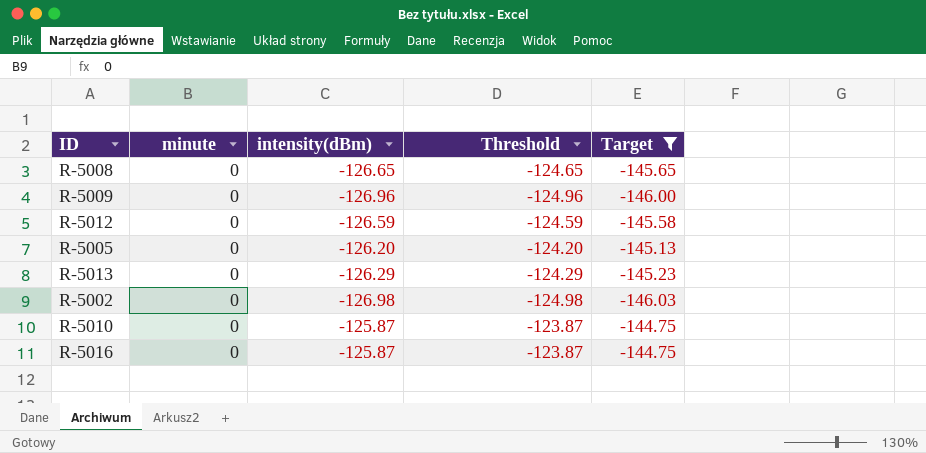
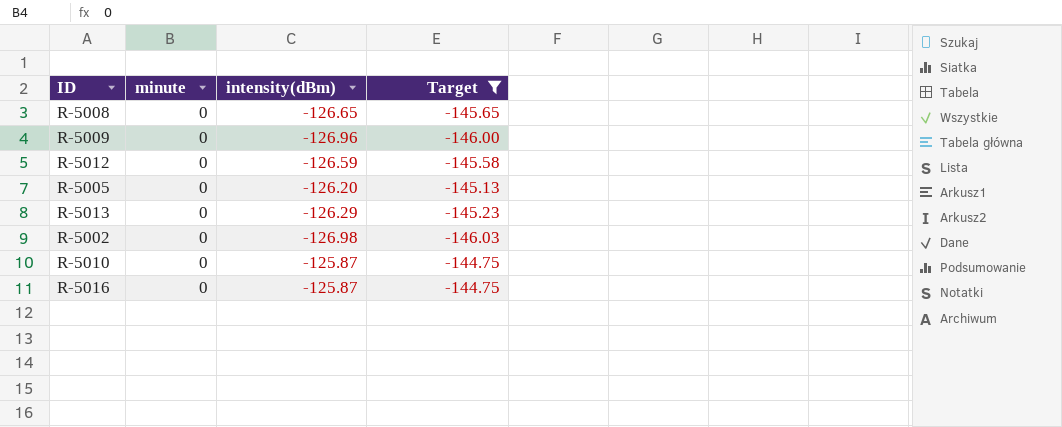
column Threshold | formula: [intensity(dBm)] + 2 -> none

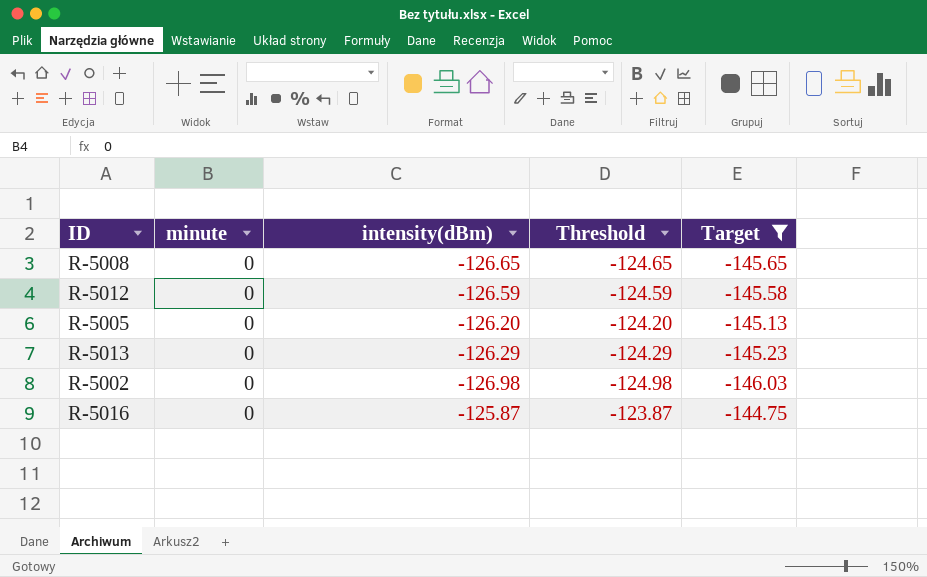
column Threshold | formula: none -> [intensity(dBm)] + 2
row R-5009: 0 | -126.96 | -146.00 -> none
row R-5010: 0 | -125.87 | -144.75 -> none

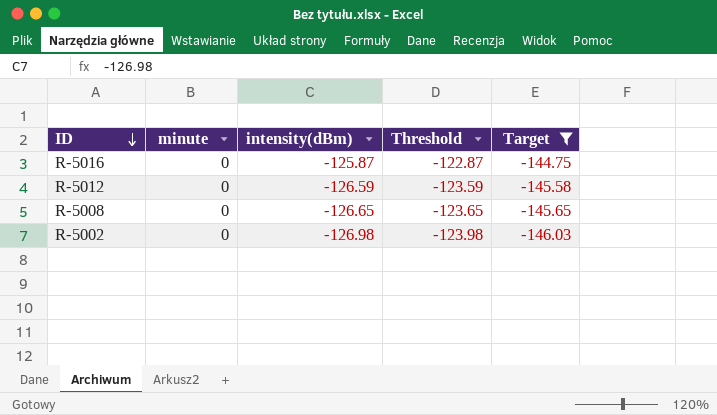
row order: none -> ID descending
column Threshold | formula: [intensity(dBm)] + 2 -> [intensity(dBm)] + 3
row R-5005: 0 | -126.20 | -124.20 | -145.13 -> none
row R-5013: 0 | -126.29 | -124.29 | -145.23 -> none

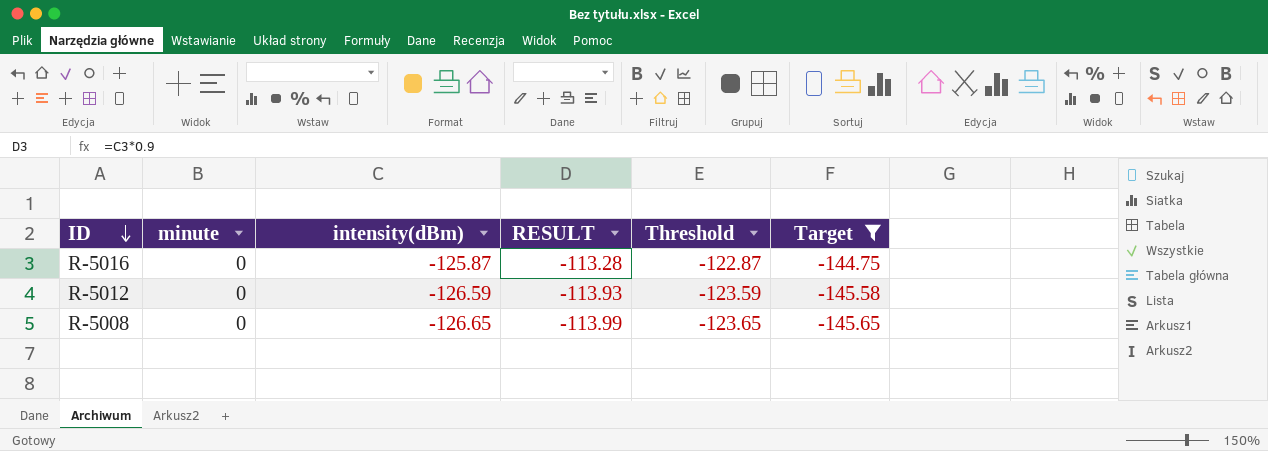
column RESULT | formula: none -> [intensity(dBm)] * 0.9
row R-5002: 0 | -126.98 | -123.98 | -146.03 -> none

